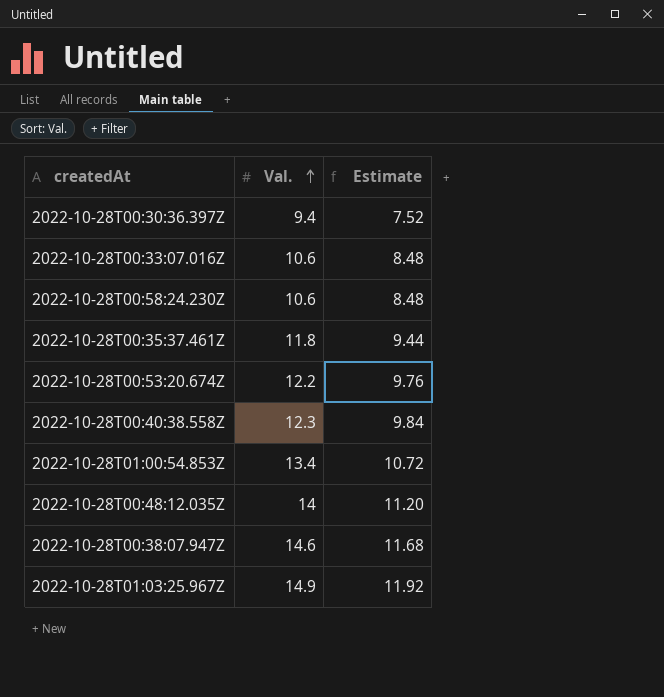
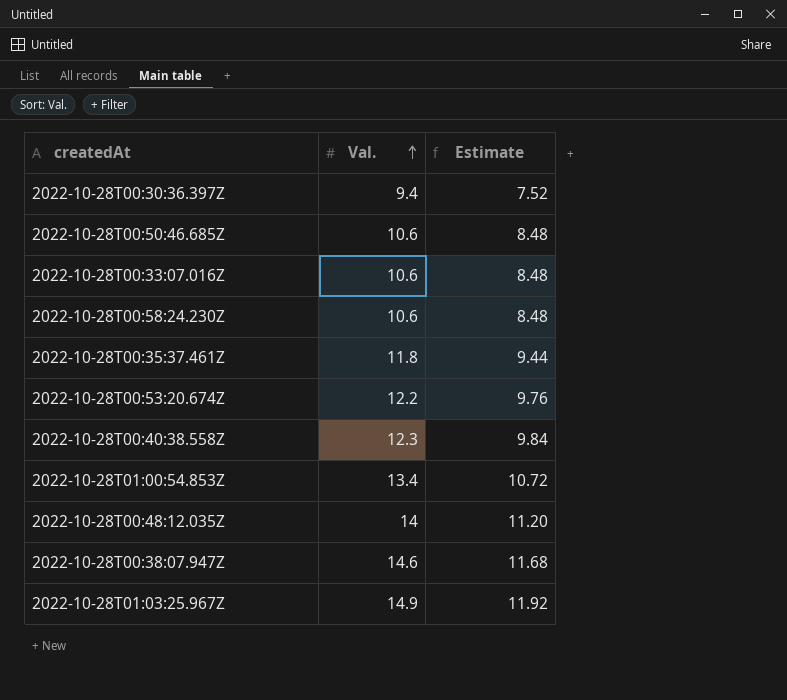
row 2022-10-28T00:50:46.685Z: none -> 10.6 | 8.48

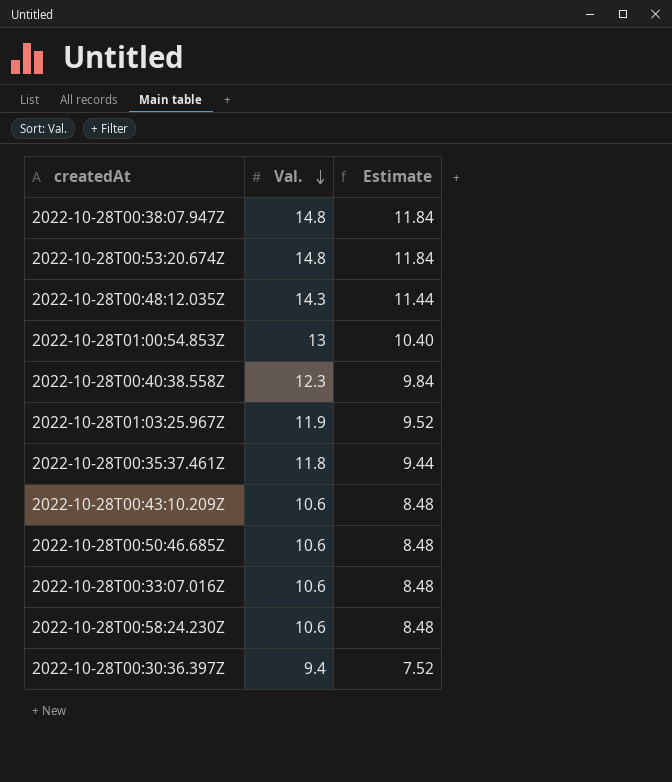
row order: Val. ascending -> Val. descending
2022-10-28T00:38:07.947Z | Val.: 14.6 -> 14.8
2022-10-28T00:38:07.947Z | Estimate: 11.68 -> 11.84
2022-10-28T00:53:20.674Z | Val.: 12.2 -> 14.8
2022-10-28T00:53:20.674Z | Estimate: 9.76 -> 11.84
2022-10-28T00:48:12.035Z | Val.: 14 -> 14.3
2022-10-28T00:48:12.035Z | Estimate: 11.20 -> 11.44
2022-10-28T01:00:54.853Z | Val.: 13.4 -> 13
2022-10-28T01:00:54.853Z | Estimate: 10.72 -> 10.40
2022-10-28T01:03:25.967Z | Val.: 14.9 -> 11.9
2022-10-28T01:03:25.967Z | Estimate: 11.92 -> 9.52
row 2022-10-28T00:43:10.209Z: none -> 10.6 | 8.48

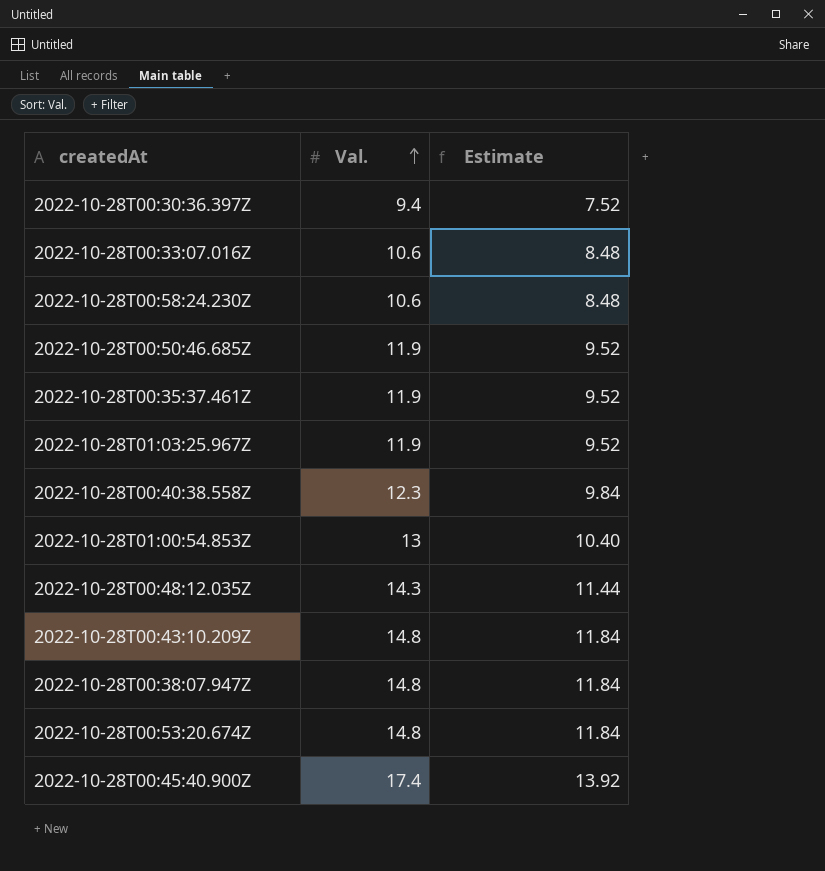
row order: Val. descending -> Val. ascending
2022-10-28T00:50:46.685Z | Val.: 10.6 -> 11.9
2022-10-28T00:50:46.685Z | Estimate: 8.48 -> 9.52
2022-10-28T00:35:37.461Z | Val.: 11.8 -> 11.9
2022-10-28T00:35:37.461Z | Estimate: 9.44 -> 9.52
2022-10-28T00:43:10.209Z | Val.: 10.6 -> 14.8
2022-10-28T00:43:10.209Z | Estimate: 8.48 -> 11.84
row 2022-10-28T00:45:40.900Z: none -> 17.4 | 13.92

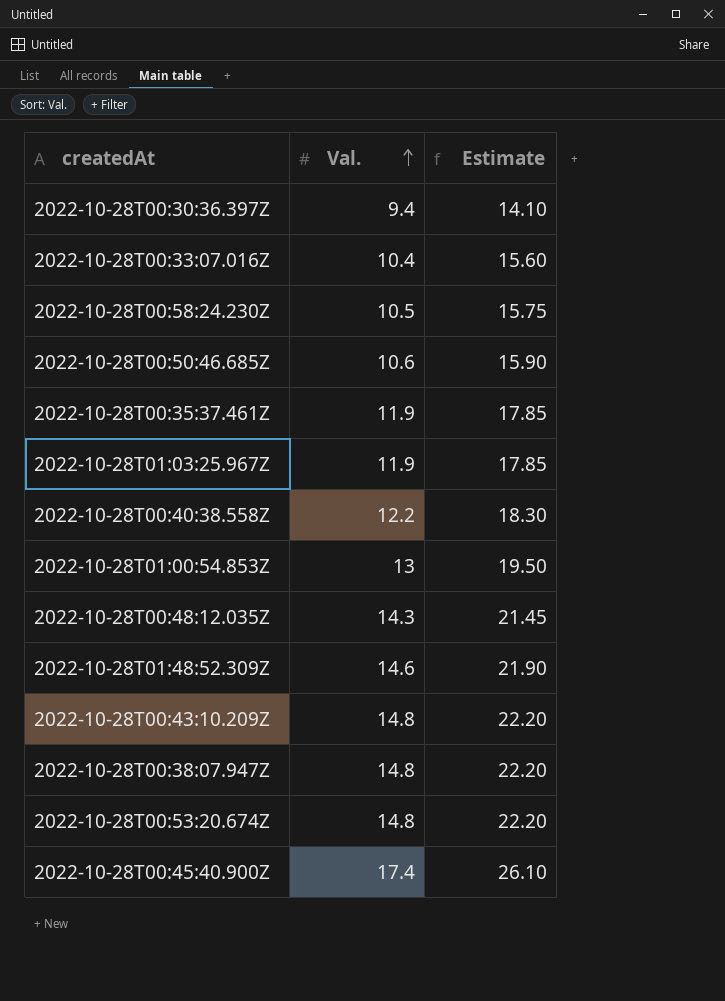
column Estimate | formula: [Val.] * 0.8 -> [Val.] * 1.5
2022-10-28T00:33:07.016Z | Val.: 10.6 -> 10.4
2022-10-28T00:58:24.230Z | Val.: 10.6 -> 10.5
2022-10-28T00:50:46.685Z | Val.: 11.9 -> 10.6
2022-10-28T00:40:38.558Z | Val.: 12.3 -> 12.2
row 2022-10-28T01:48:52.309Z: none -> 14.6 | 21.90

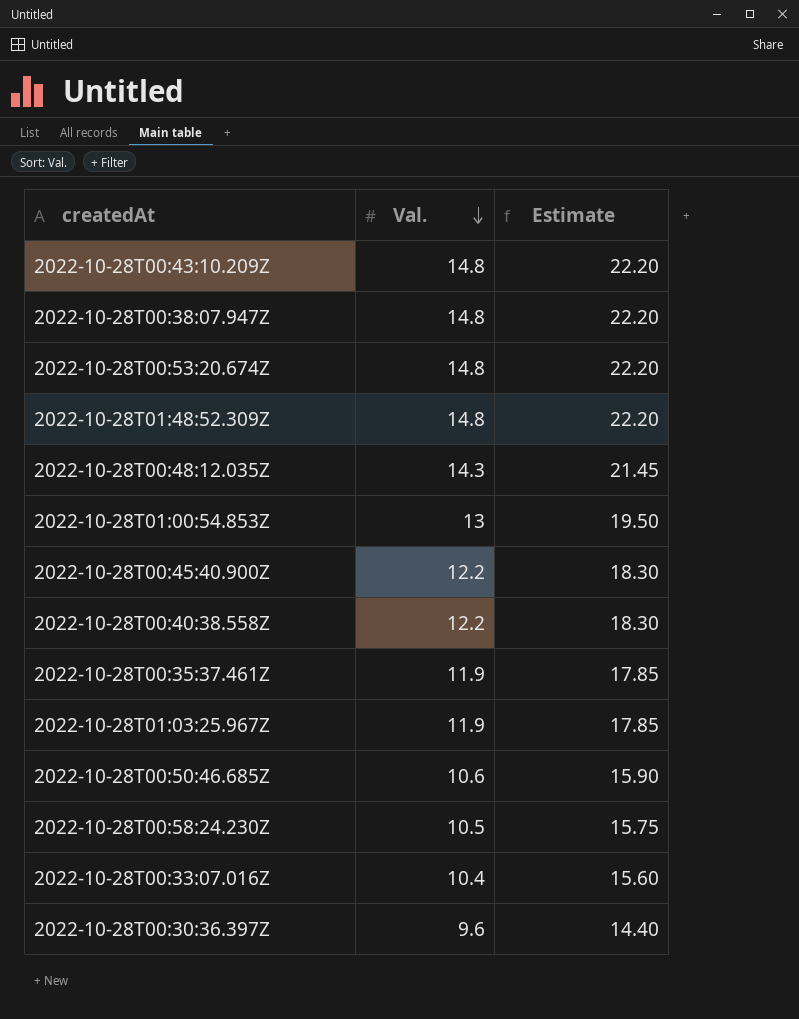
row order: Val. ascending -> Val. descending
2022-10-28T01:48:52.309Z | Val.: 14.6 -> 14.8
2022-10-28T01:48:52.309Z | Estimate: 21.90 -> 22.20
2022-10-28T00:45:40.900Z | Val.: 17.4 -> 12.2
2022-10-28T00:45:40.900Z | Estimate: 26.10 -> 18.30
2022-10-28T00:30:36.397Z | Val.: 9.4 -> 9.6
2022-10-28T00:30:36.397Z | Estimate: 14.10 -> 14.40

